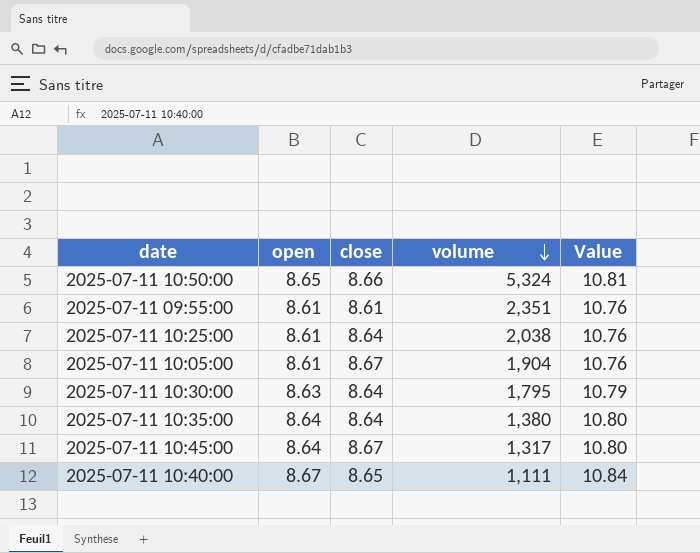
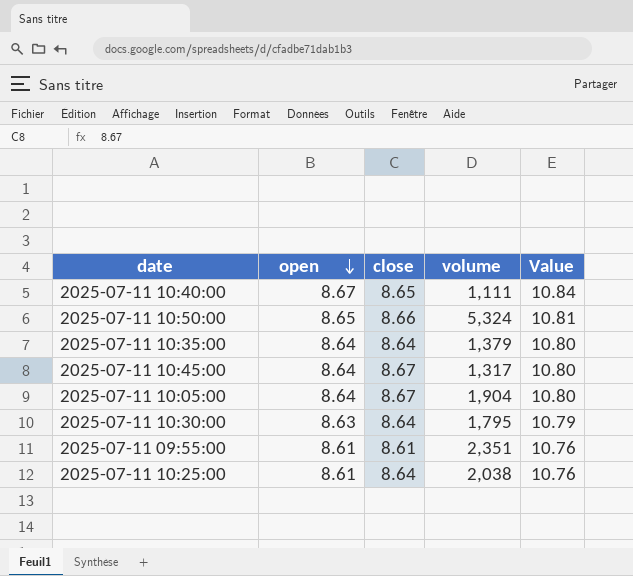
row order: volume descending -> open descending
2025-07-11 10:35:00 | volume: 1,380 -> 1,379
2025-07-11 10:05:00 | open: 8.61 -> 8.64
2025-07-11 10:05:00 | Value: 10.76 -> 10.80

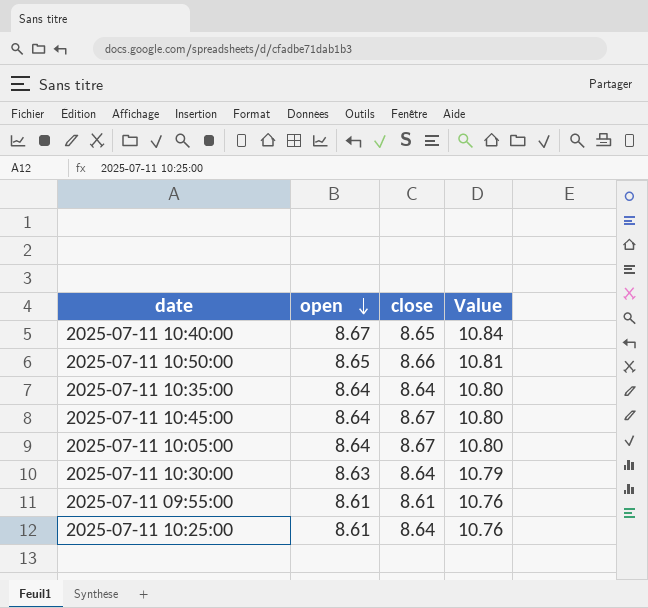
column volume | position: 4 -> none

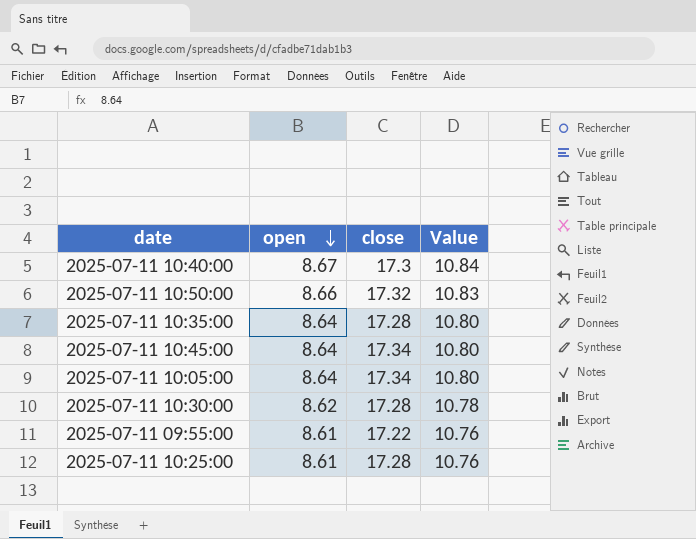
2025-07-11 10:40:00 | close: 8.65 -> 17.3
2025-07-11 10:50:00 | open: 8.65 -> 8.66
2025-07-11 10:50:00 | close: 8.66 -> 17.32
2025-07-11 10:50:00 | Value: 10.81 -> 10.83
2025-07-11 10:35:00 | close: 8.64 -> 17.28
2025-07-11 10:45:00 | close: 8.67 -> 17.34
2025-07-11 10:05:00 | close: 8.67 -> 17.34
2025-07-11 10:30:00 | open: 8.63 -> 8.62
2025-07-11 10:30:00 | close: 8.64 -> 17.28
2025-07-11 10:30:00 | Value: 10.79 -> 10.78
2025-07-11 09:55:00 | close: 8.61 -> 17.22
2025-07-11 10:25:00 | close: 8.64 -> 17.28

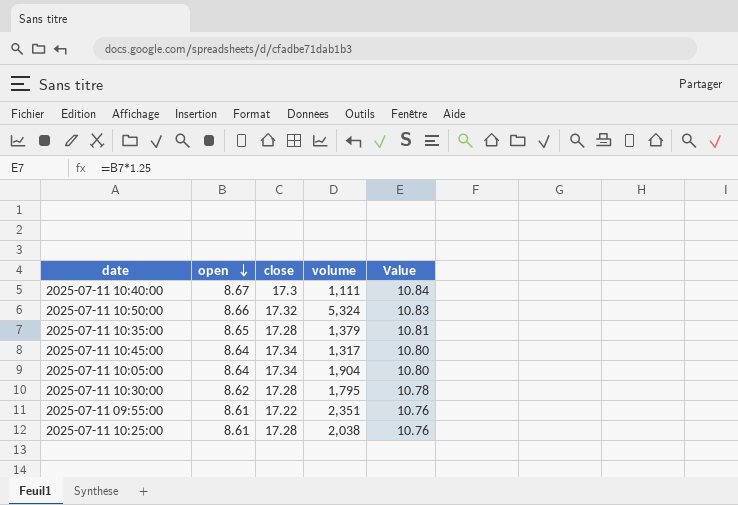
column volume | position: none -> 4
2025-07-11 10:35:00 | open: 8.64 -> 8.65
2025-07-11 10:35:00 | Value: 10.80 -> 10.81

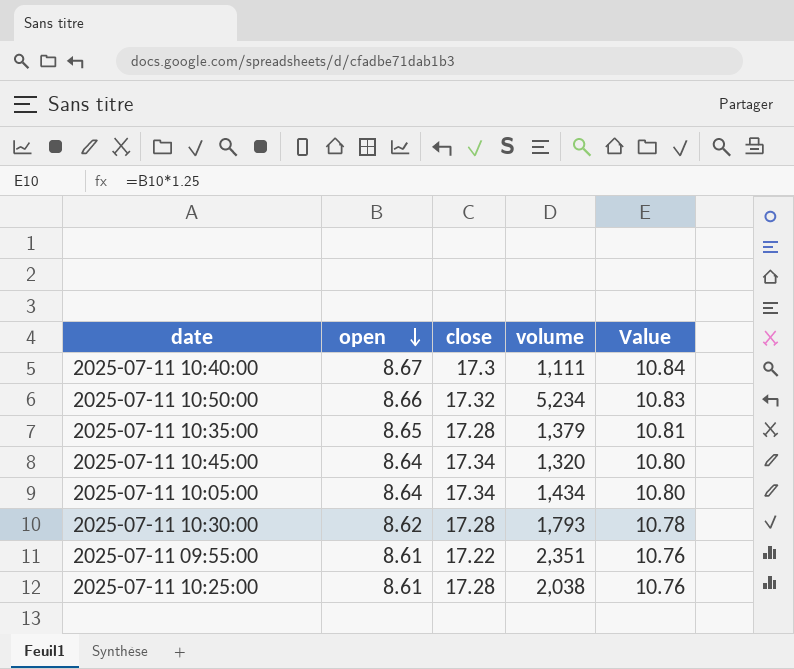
2025-07-11 10:50:00 | volume: 5,324 -> 5,234
2025-07-11 10:45:00 | volume: 1,317 -> 1,320
2025-07-11 10:05:00 | volume: 1,904 -> 1,434
2025-07-11 10:30:00 | volume: 1,795 -> 1,793

